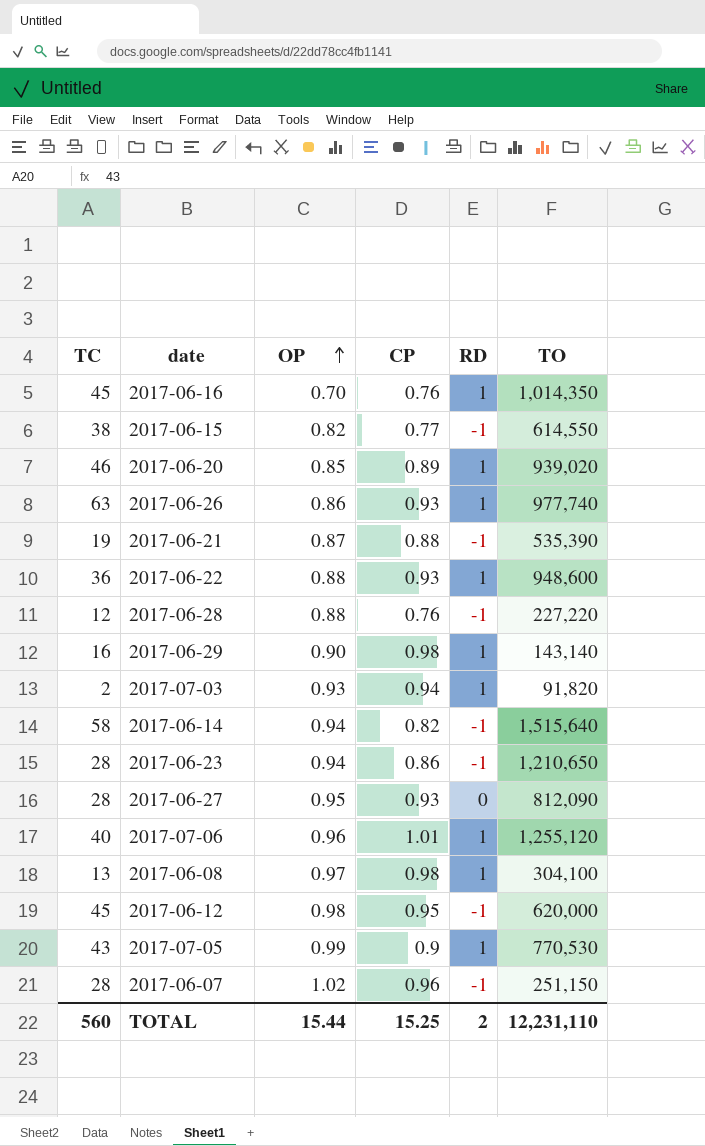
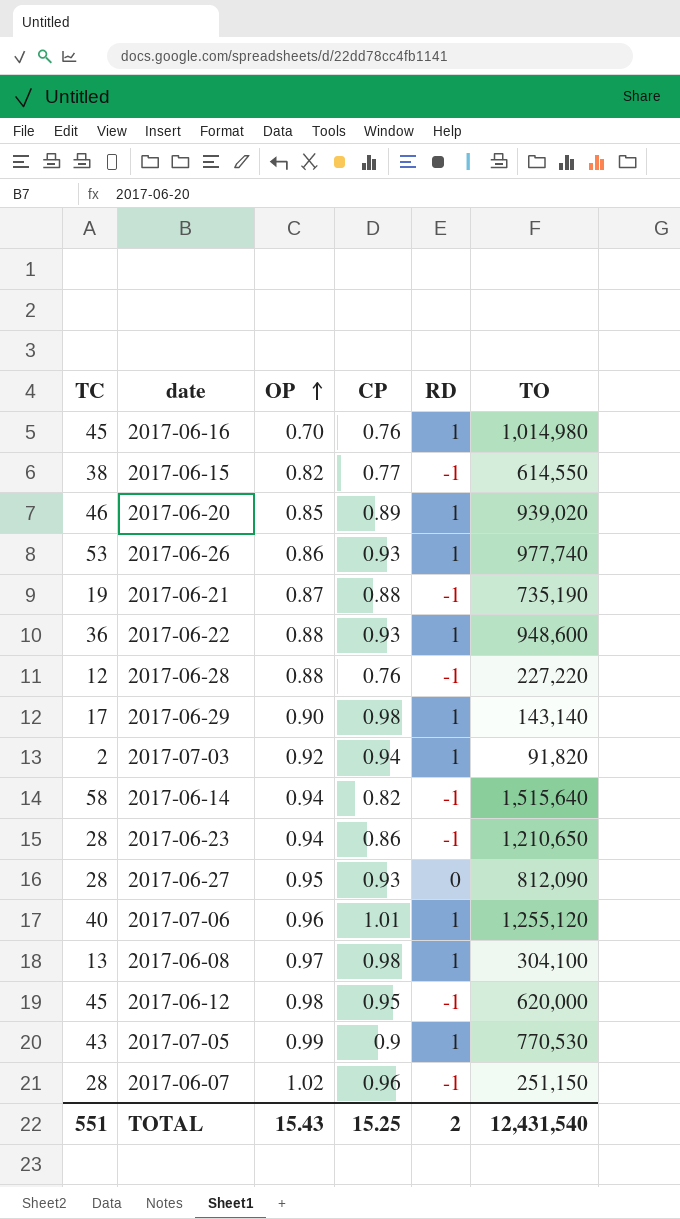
2017-06-16 | TO: 1,014,350 -> 1,014,980
2017-06-26 | TC: 63 -> 53
2017-06-21 | TO: 535,390 -> 735,190
2017-06-29 | TC: 16 -> 17
2017-07-03 | OP: 0.93 -> 0.92
TOTAL | TC: 560 -> 551
TOTAL | OP: 15.44 -> 15.43
TOTAL | TO: 12,231,110 -> 12,431,540

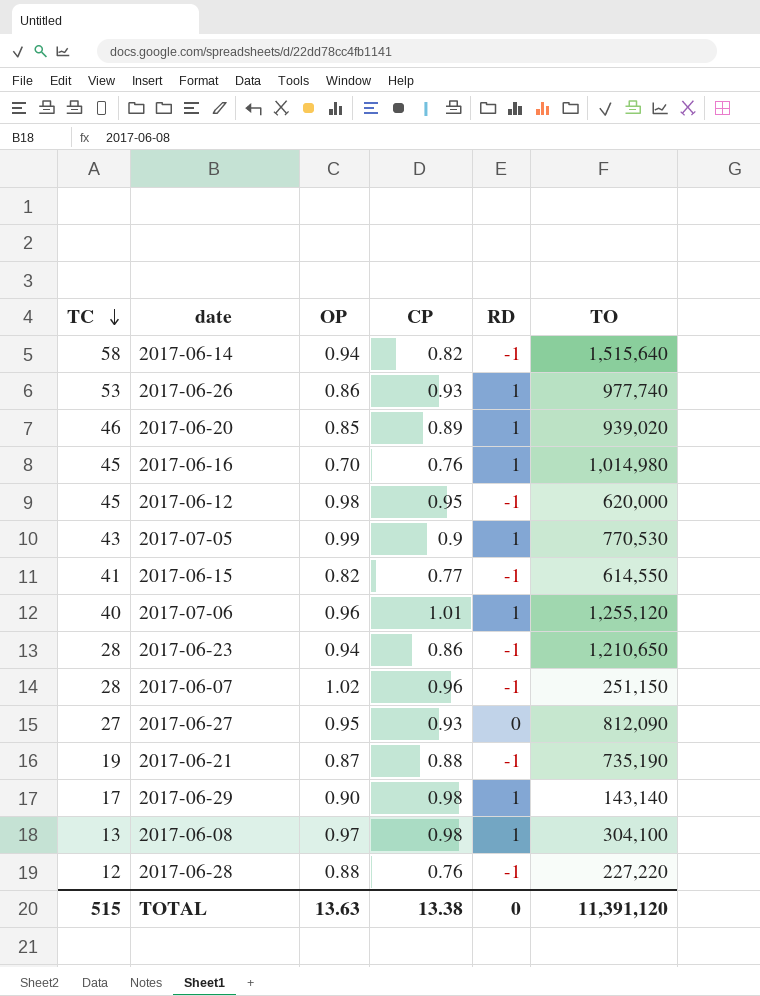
row order: OP ascending -> TC descending
row 2017-06-22: 36 | 0.88 | 0.93 | 1 | 948,600 -> none
row 2017-07-03: 2 | 0.92 | 0.94 | 1 | 91,820 -> none
2017-06-15 | TC: 38 -> 41
2017-06-27 | TC: 28 -> 27
TOTAL | TC: 551 -> 515
TOTAL | OP: 15.43 -> 13.63
TOTAL | CP: 15.25 -> 13.38
TOTAL | RD: 2 -> 0
TOTAL | TO: 12,431,540 -> 11,391,120

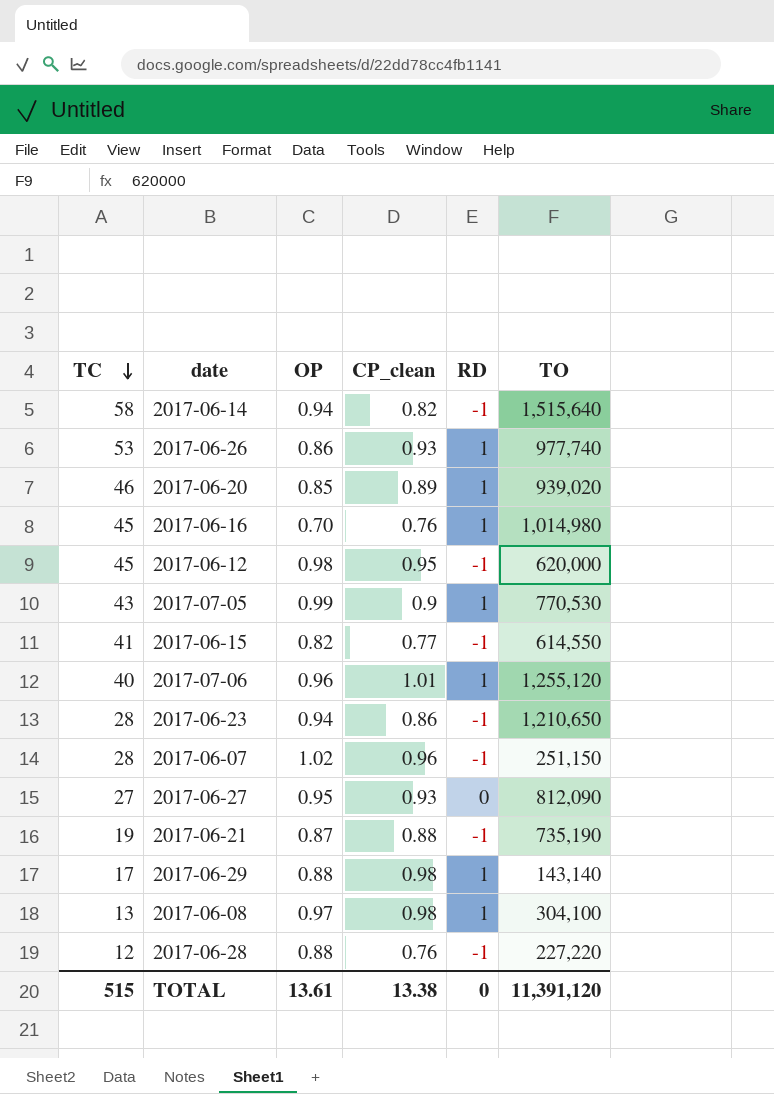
column name: CP -> CP_clean
2017-06-29 | OP: 0.90 -> 0.88
TOTAL | OP: 13.63 -> 13.61

